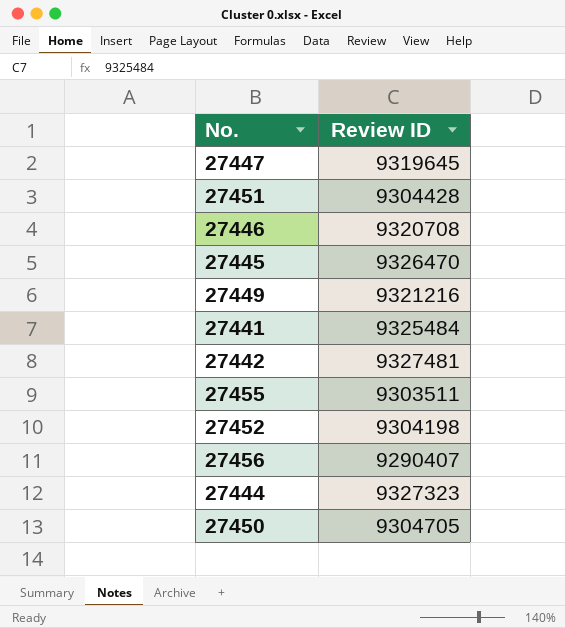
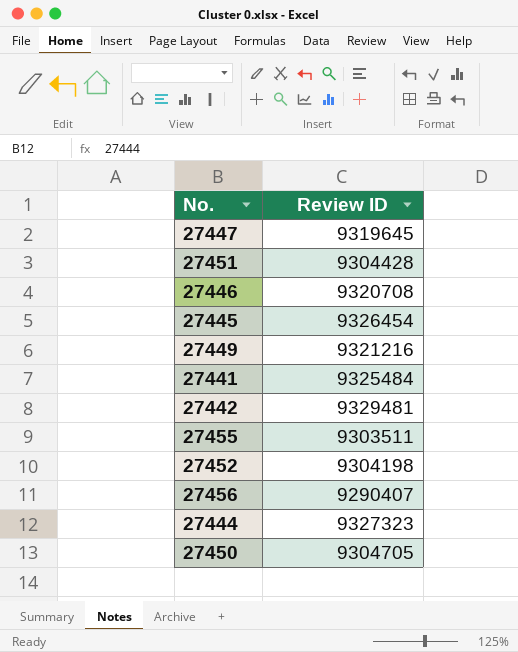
27445 | Review ID: 9326470 -> 9326454
27442 | Review ID: 9327481 -> 9329481

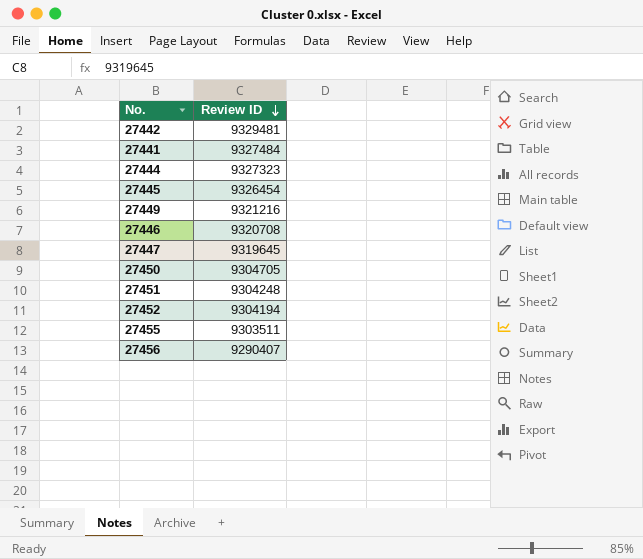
row order: none -> Review ID descending
27441 | Review ID: 9325484 -> 9327484
27451 | Review ID: 9304428 -> 9304248
27452 | Review ID: 9304198 -> 9304194

